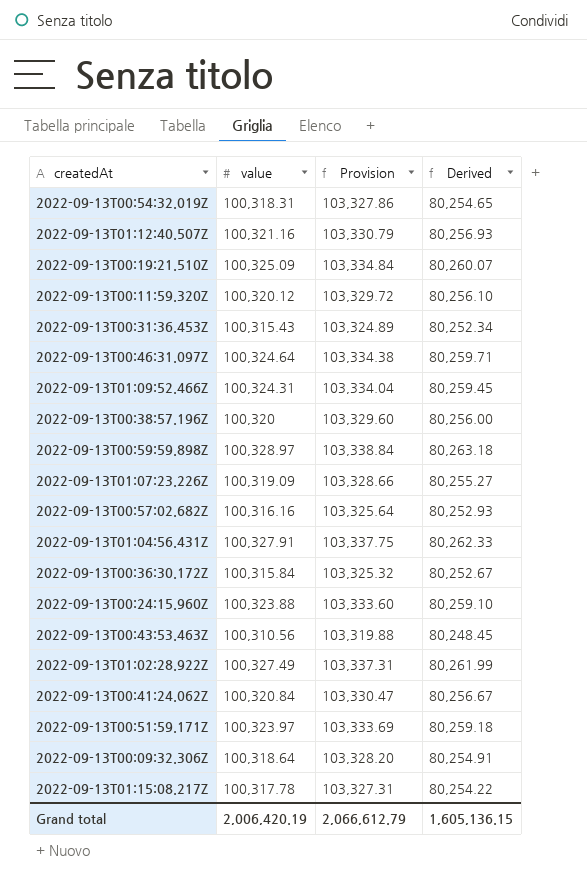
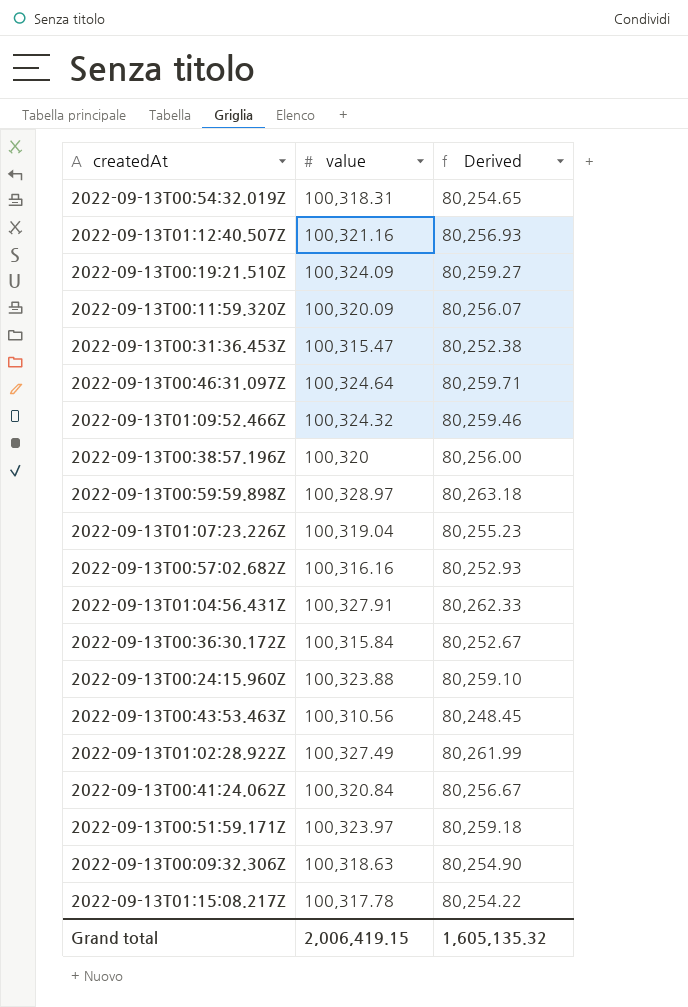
column Provision | formula: [value] * 1.03 -> none
2022-09-13T00:19:21.510Z | value: 100,325.09 -> 100,324.09
2022-09-13T00:19:21.510Z | Derived: 80,260.07 -> 80,259.27
2022-09-13T00:11:59.320Z | value: 100,320.12 -> 100,320.09
2022-09-13T00:11:59.320Z | Derived: 80,256.10 -> 80,256.07
2022-09-13T00:31:36.453Z | value: 100,315.43 -> 100,315.47
2022-09-13T00:31:36.453Z | Derived: 80,252.34 -> 80,252.38
2022-09-13T01:09:52.466Z | value: 100,324.31 -> 100,324.32
2022-09-13T01:09:52.466Z | Derived: 80,259.45 -> 80,259.46
2022-09-13T01:07:23.226Z | value: 100,319.09 -> 100,319.04
2022-09-13T01:07:23.226Z | Derived: 80,255.27 -> 80,255.23
2022-09-13T00:09:32.306Z | value: 100,318.64 -> 100,318.63
2022-09-13T00:09:32.306Z | Derived: 80,254.91 -> 80,254.90
Grand total | value: 2,006,420.19 -> 2,006,419.15
Grand total | Derived: 1,605,136.15 -> 1,605,135.32

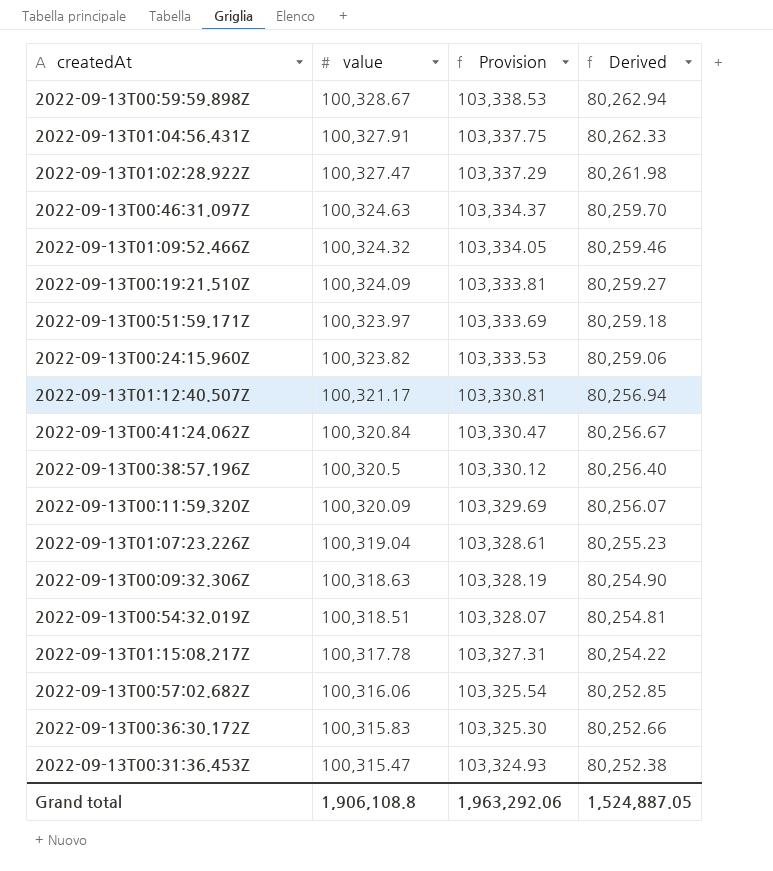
row order: none -> value descending
column Provision | formula: none -> [value] * 1.03
row 2022-09-13T00:43:53.463Z: 100,310.56 | 80,248.45 -> none
2022-09-13T00:59:59.898Z | value: 100,328.97 -> 100,328.67
2022-09-13T00:59:59.898Z | Derived: 80,263.18 -> 80,262.94
2022-09-13T01:02:28.922Z | value: 100,327.49 -> 100,327.47
2022-09-13T01:02:28.922Z | Derived: 80,261.99 -> 80,261.98
2022-09-13T00:46:31.097Z | value: 100,324.64 -> 100,324.63
2022-09-13T00:46:31.097Z | Derived: 80,259.71 -> 80,259.70
2022-09-13T00:24:15.960Z | value: 100,323.88 -> 100,323.82
2022-09-13T00:24:15.960Z | Derived: 80,259.10 -> 80,259.06
2022-09-13T01:12:40.507Z | value: 100,321.16 -> 100,321.17
2022-09-13T01:12:40.507Z | Derived: 80,256.93 -> 80,256.94
2022-09-13T00:38:57.196Z | value: 100,320 -> 100,320.5
2022-09-13T00:38:57.196Z | Derived: 80,256.00 -> 80,256.40
2022-09-13T00:54:32.019Z | value: 100,318.31 -> 100,318.51
2022-09-13T00:54:32.019Z | Derived: 80,254.65 -> 80,254.81
2022-09-13T00:57:02.682Z | value: 100,316.16 -> 100,316.06
2022-09-13T00:57:02.682Z | Derived: 80,252.93 -> 80,252.85
2022-09-13T00:36:30.172Z | value: 100,315.84 -> 100,315.83
2022-09-13T00:36:30.172Z | Derived: 80,252.67 -> 80,252.66
Grand total | value: 2,006,419.15 -> 1,906,108.8
Grand total | Derived: 1,605,135.32 -> 1,524,887.05

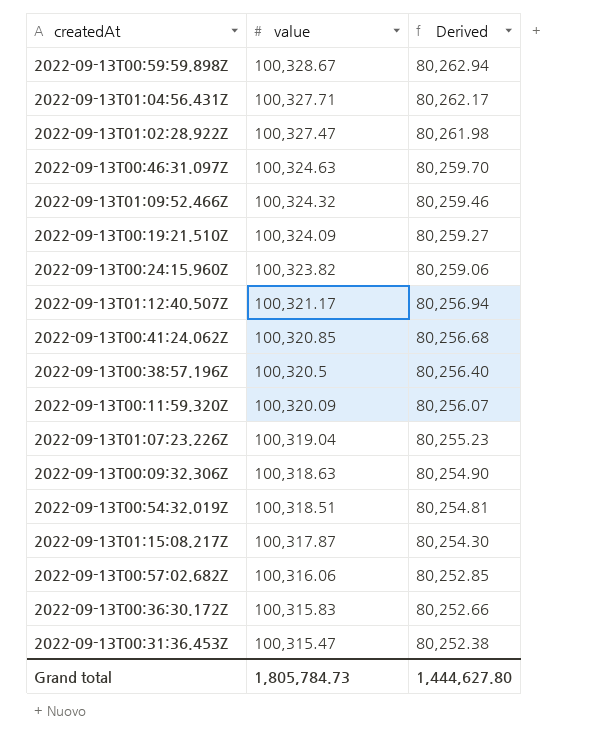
column Provision | formula: [value] * 1.03 -> none
row 2022-09-13T00:51:59.171Z: 100,323.97 | 103,333.69 | 80,259.18 -> none
2022-09-13T01:04:56.431Z | value: 100,327.91 -> 100,327.71
2022-09-13T01:04:56.431Z | Derived: 80,262.33 -> 80,262.17
2022-09-13T00:41:24.062Z | value: 100,320.84 -> 100,320.85
2022-09-13T00:41:24.062Z | Derived: 80,256.67 -> 80,256.68
2022-09-13T01:15:08.217Z | value: 100,317.78 -> 100,317.87
2022-09-13T01:15:08.217Z | Derived: 80,254.22 -> 80,254.30
Grand total | value: 1,906,108.8 -> 1,805,784.73
Grand total | Derived: 1,524,887.05 -> 1,444,627.80

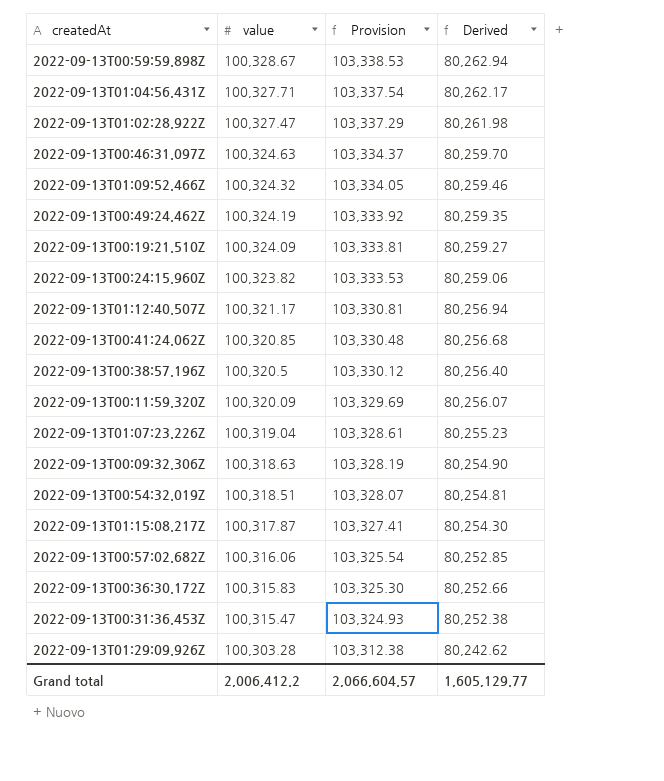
column Provision | formula: none -> [value] * 1.03
row 2022-09-13T00:49:24.462Z: none -> 100,324.19 | 103,333.92 | 80,259.35
row 2022-09-13T01:29:09.926Z: none -> 100,303.28 | 103,312.38 | 80,242.62
Grand total | value: 1,805,784.73 -> 2,006,412.2
Grand total | Derived: 1,444,627.80 -> 1,605,129.77

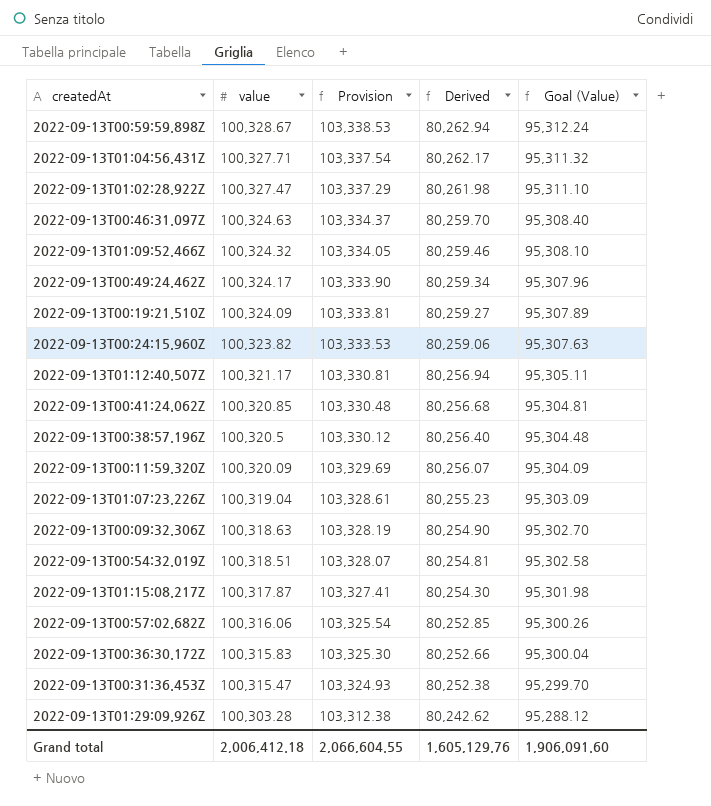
column Goal (Value) | formula: none -> [value] * 0.95
2022-09-13T00:49:24.462Z | value: 100,324.19 -> 100,324.17
2022-09-13T00:49:24.462Z | Provision: 103,333.92 -> 103,333.90
2022-09-13T00:49:24.462Z | Derived: 80,259.35 -> 80,259.34
Grand total | value: 2,006,412.2 -> 2,006,412.18
Grand total | Provision: 2,066,604.57 -> 2,066,604.55
Grand total | Derived: 1,605,129.77 -> 1,605,129.76

